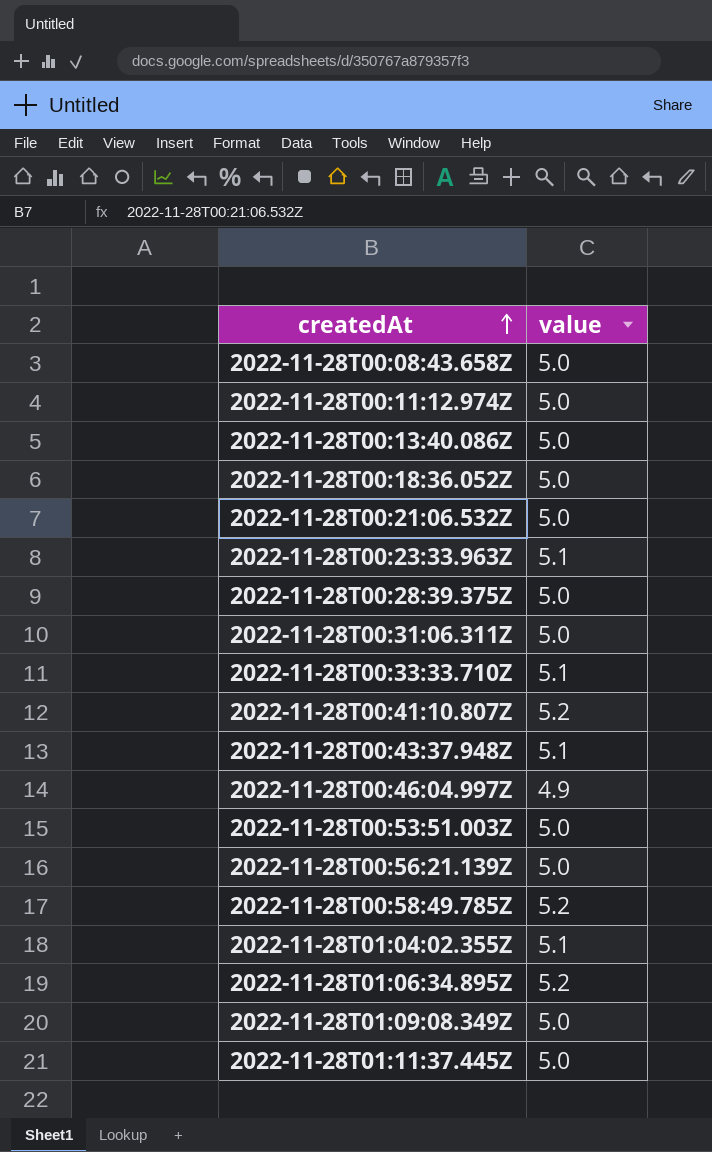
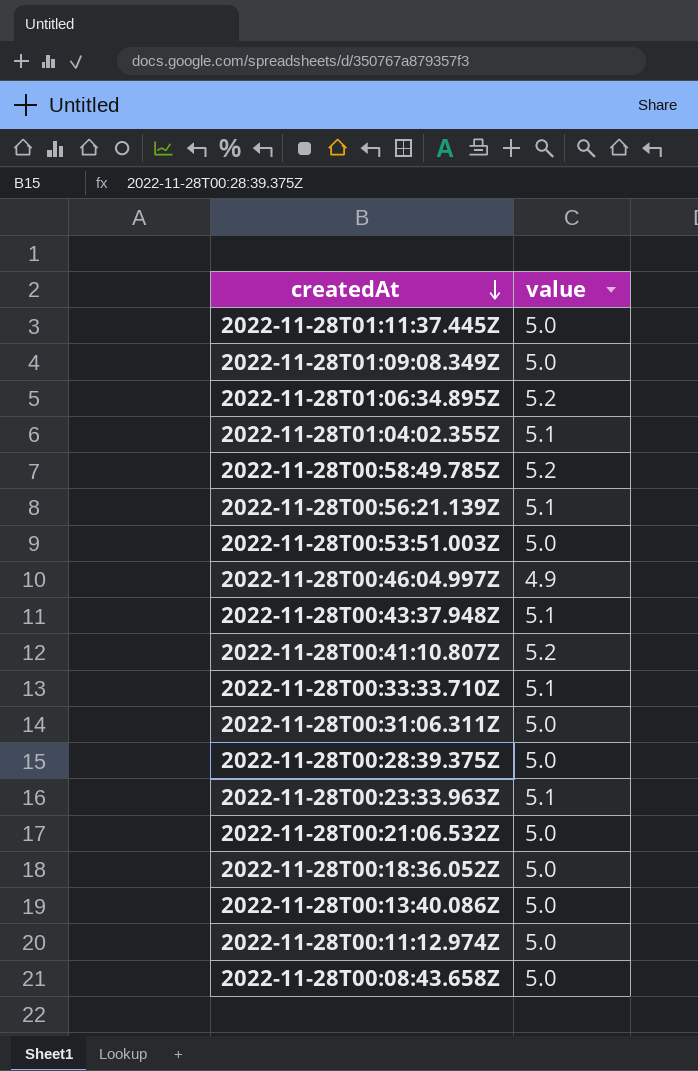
row order: createdAt ascending -> createdAt descending
2022-11-28T00:56:21.139Z | value: 5.0 -> 5.1

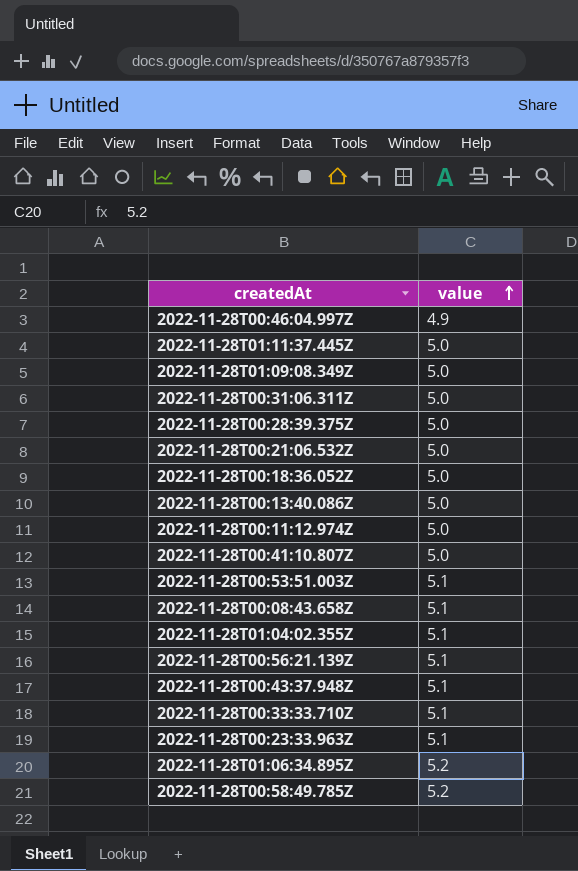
row order: createdAt descending -> value ascending
2022-11-28T00:41:10.807Z | value: 5.2 -> 5.0
2022-11-28T00:53:51.003Z | value: 5.0 -> 5.1
2022-11-28T00:08:43.658Z | value: 5.0 -> 5.1

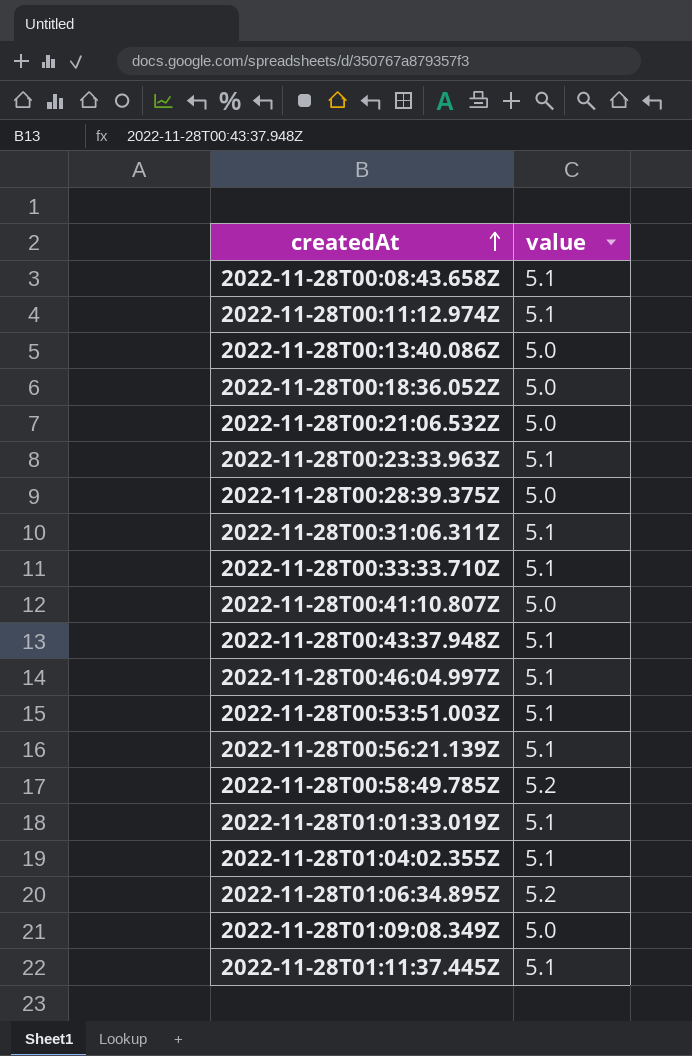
row order: value ascending -> createdAt ascending
2022-11-28T00:11:12.974Z | value: 5.0 -> 5.1
2022-11-28T00:31:06.311Z | value: 5.0 -> 5.1
2022-11-28T00:46:04.997Z | value: 4.9 -> 5.1
row 2022-11-28T01:01:33.019Z: none -> 5.1
2022-11-28T01:11:37.445Z | value: 5.0 -> 5.1

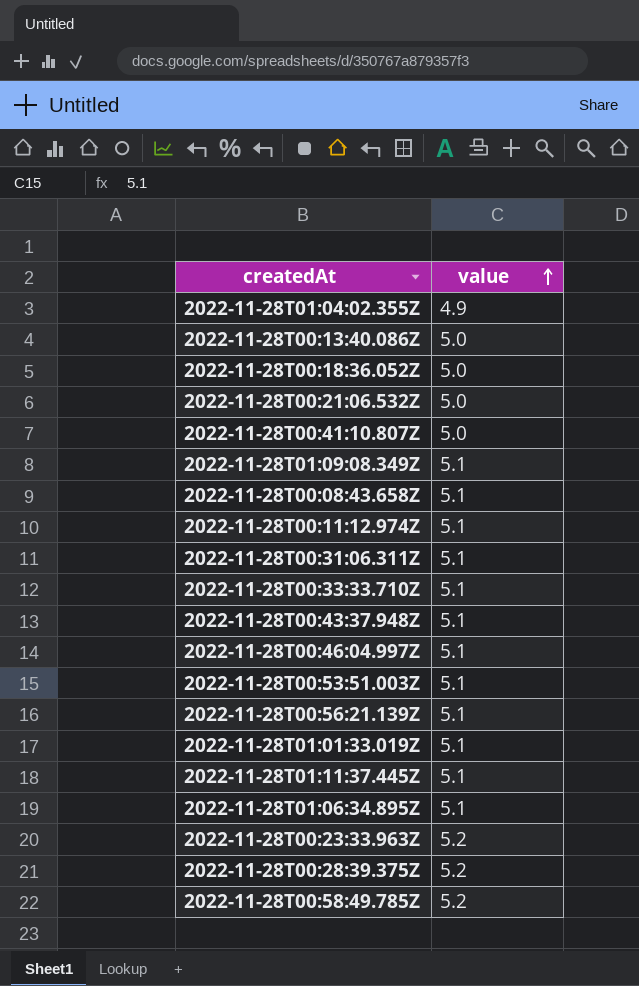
row order: createdAt ascending -> value ascending
2022-11-28T01:04:02.355Z | value: 5.1 -> 4.9
2022-11-28T01:09:08.349Z | value: 5.0 -> 5.1
2022-11-28T01:06:34.895Z | value: 5.2 -> 5.1
2022-11-28T00:23:33.963Z | value: 5.1 -> 5.2
2022-11-28T00:28:39.375Z | value: 5.0 -> 5.2

